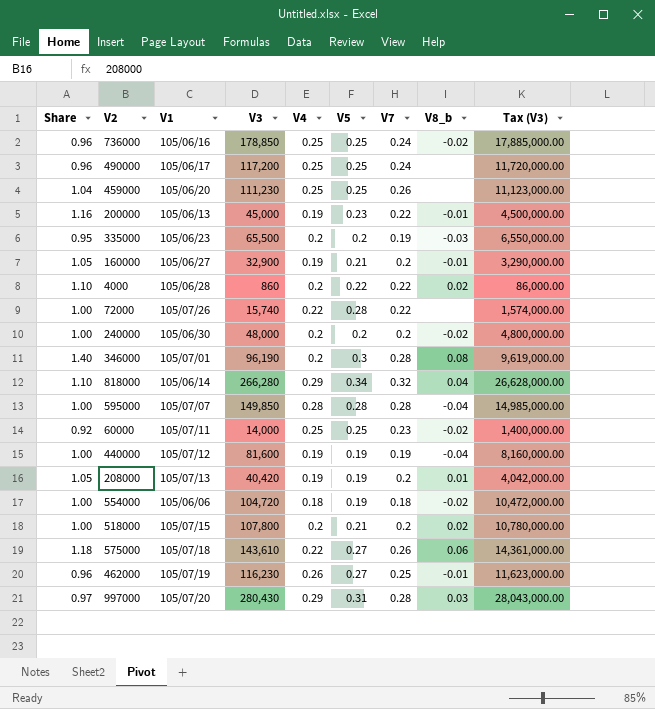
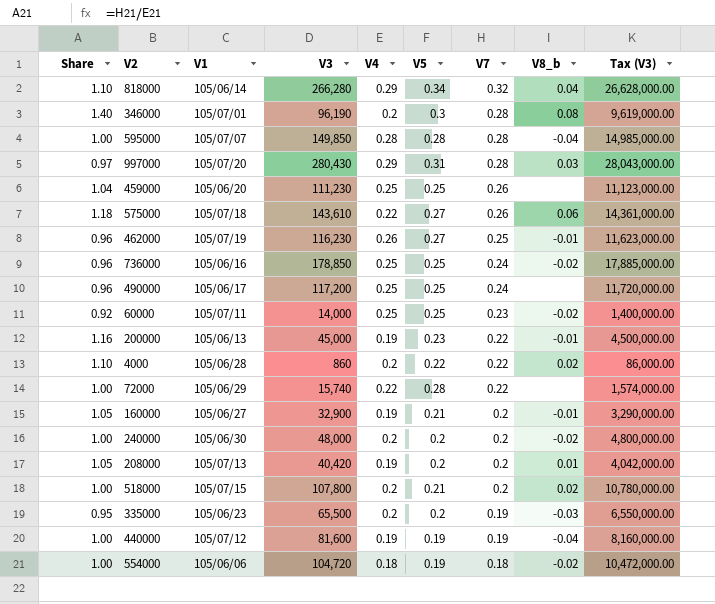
row order: none -> V7 descending
72000 | V1: 105/07/26 -> 105/06/29
208000 | V5: 0.19 -> 0.2

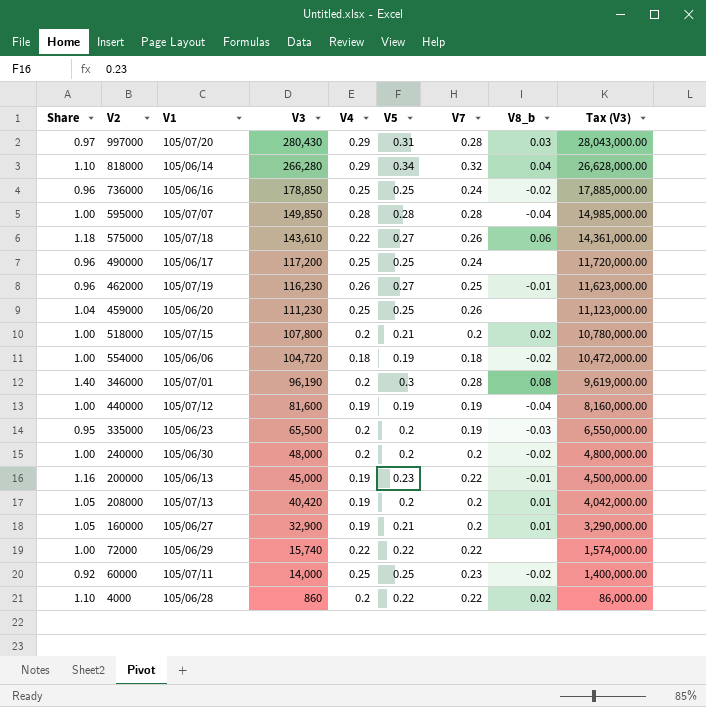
row order: V7 descending -> V3 descending
160000 | V8_b: -0.01 -> 0.01
72000 | V5: 0.28 -> 0.22

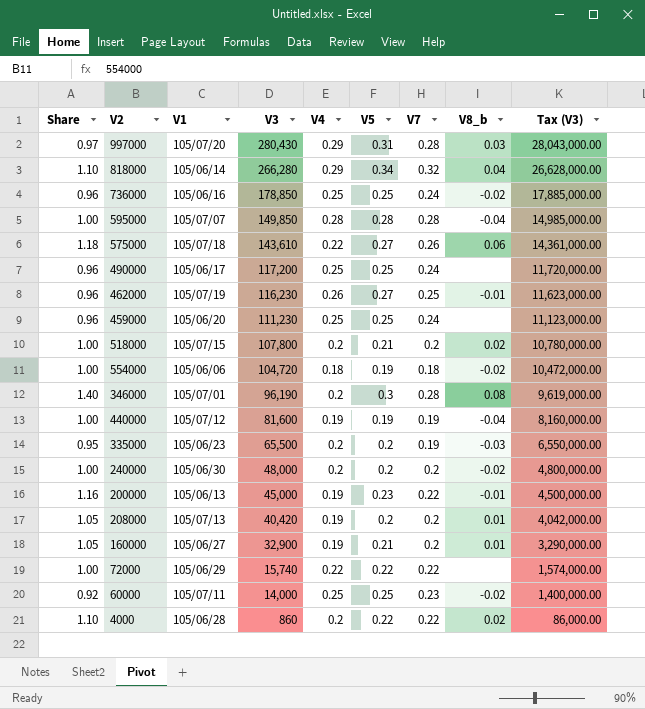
459000 | Share: 1.04 -> 0.96
459000 | V7: 0.26 -> 0.24

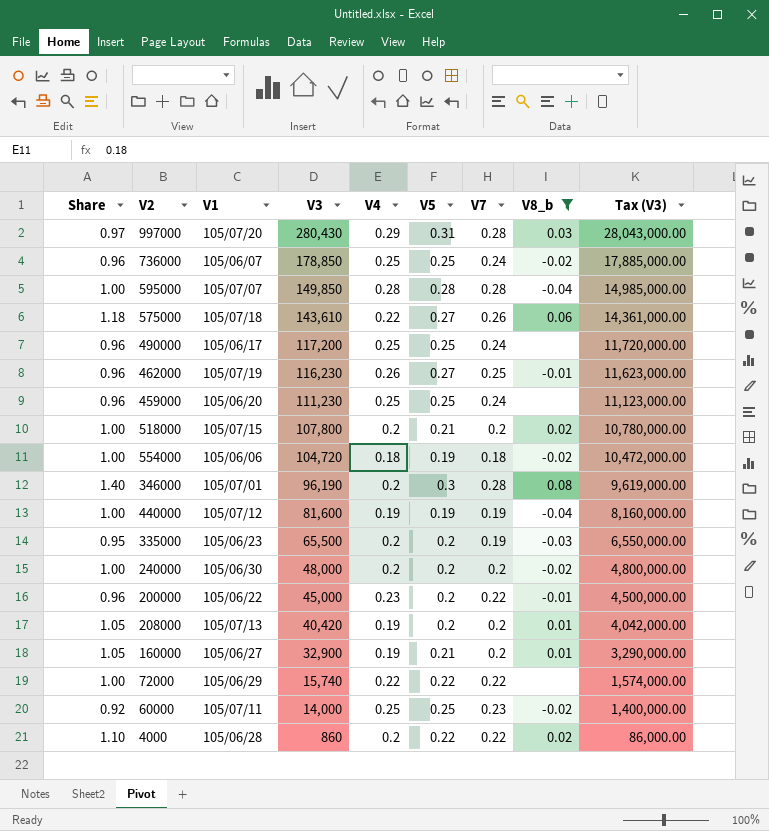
filter: none -> V8_b != 0.04
736000 | V1: 105/06/16 -> 105/06/07
200000 | Share: 1.16 -> 0.96
200000 | V1: 105/06/13 -> 105/06/22
200000 | V4: 0.19 -> 0.23
200000 | V5: 0.23 -> 0.2

